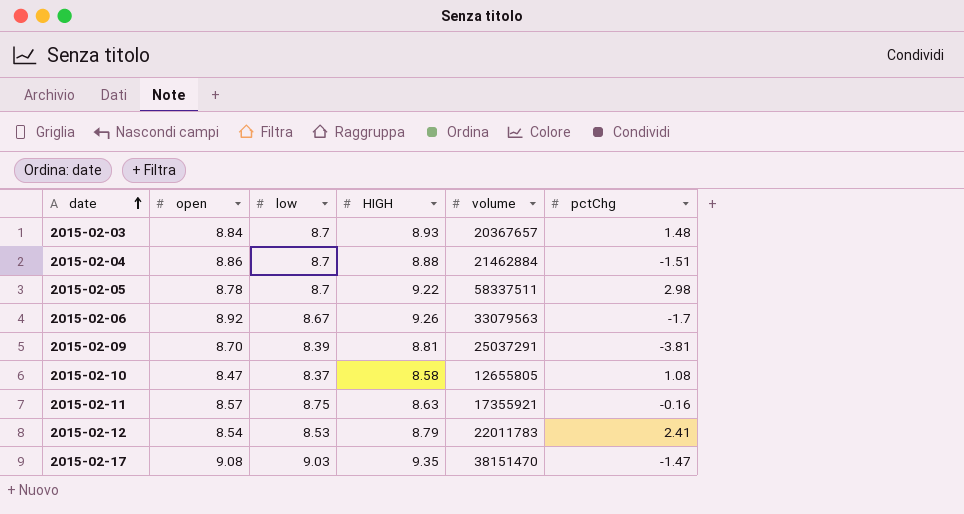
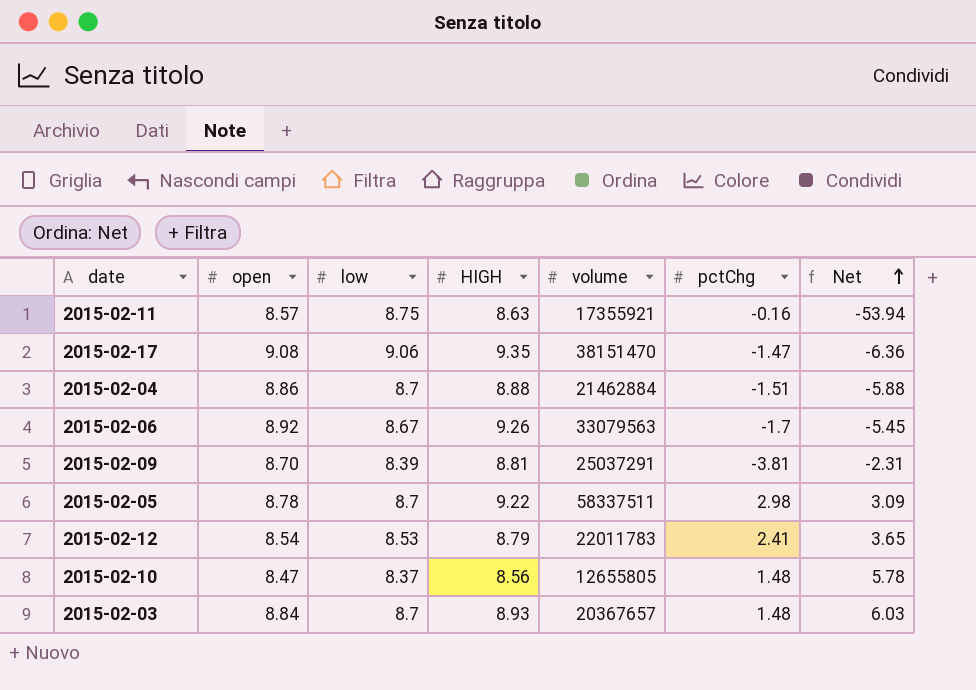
row order: date ascending -> Net ascending
column Net | formula: none -> [HIGH] / [pctChg]
2015-02-17 | low: 9.03 -> 9.06
2015-02-10 | HIGH: 8.58 -> 8.56
2015-02-10 | pctChg: 1.08 -> 1.48

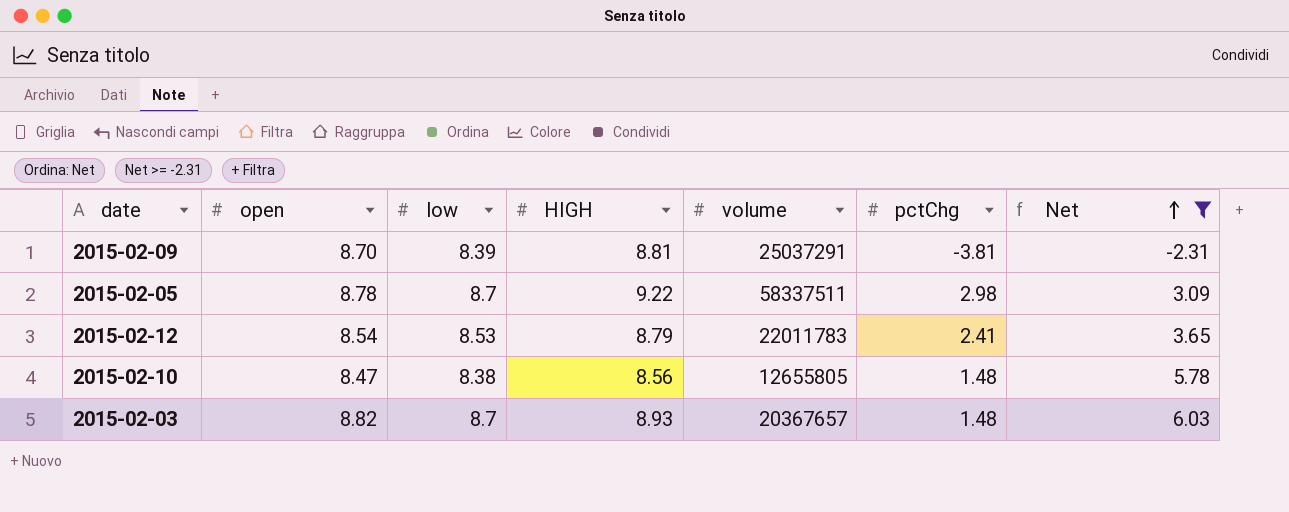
filter: none -> Net >= -2.31
2015-02-10 | low: 8.37 -> 8.38
2015-02-03 | open: 8.84 -> 8.82

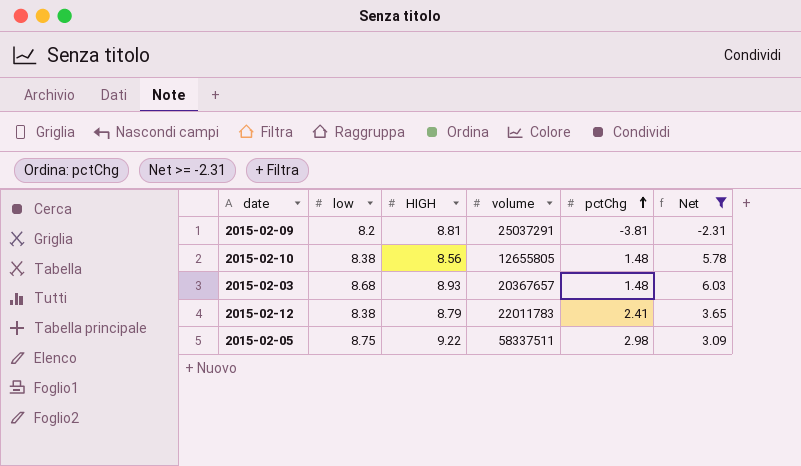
row order: Net ascending -> pctChg ascending
column open | position: 2 -> none
2015-02-09 | low: 8.39 -> 8.2
2015-02-03 | low: 8.7 -> 8.68
2015-02-12 | low: 8.53 -> 8.38
2015-02-05 | low: 8.7 -> 8.75

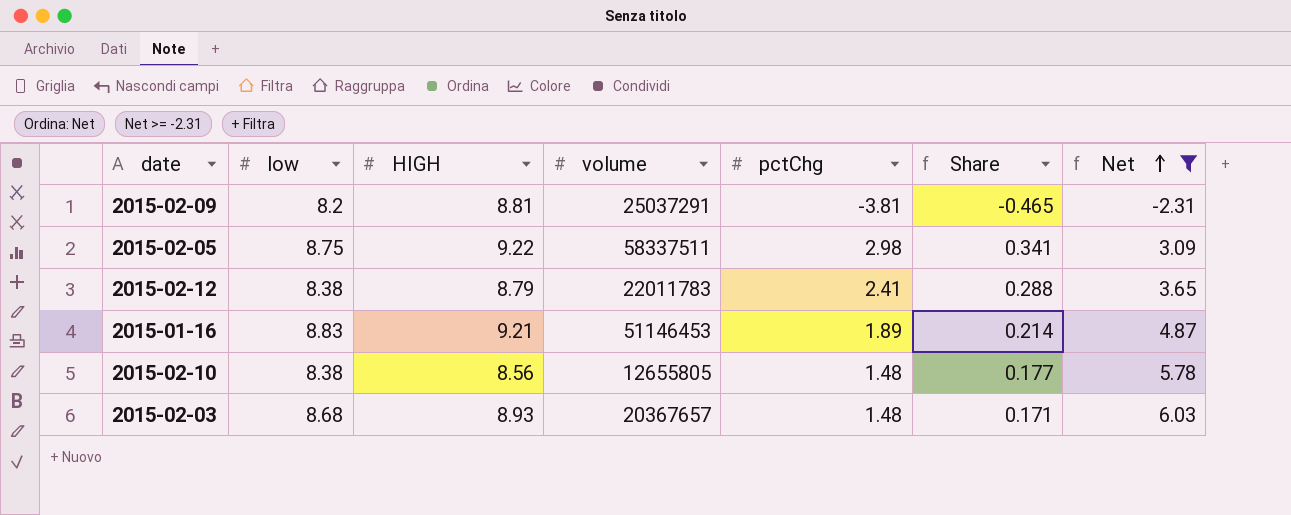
row order: pctChg ascending -> Net ascending
column Share | formula: none -> [pctChg] / [low]
row 2015-01-16: none -> 8.83 | 9.21 | 51146453 | 1.89 | 0.214 | 4.87

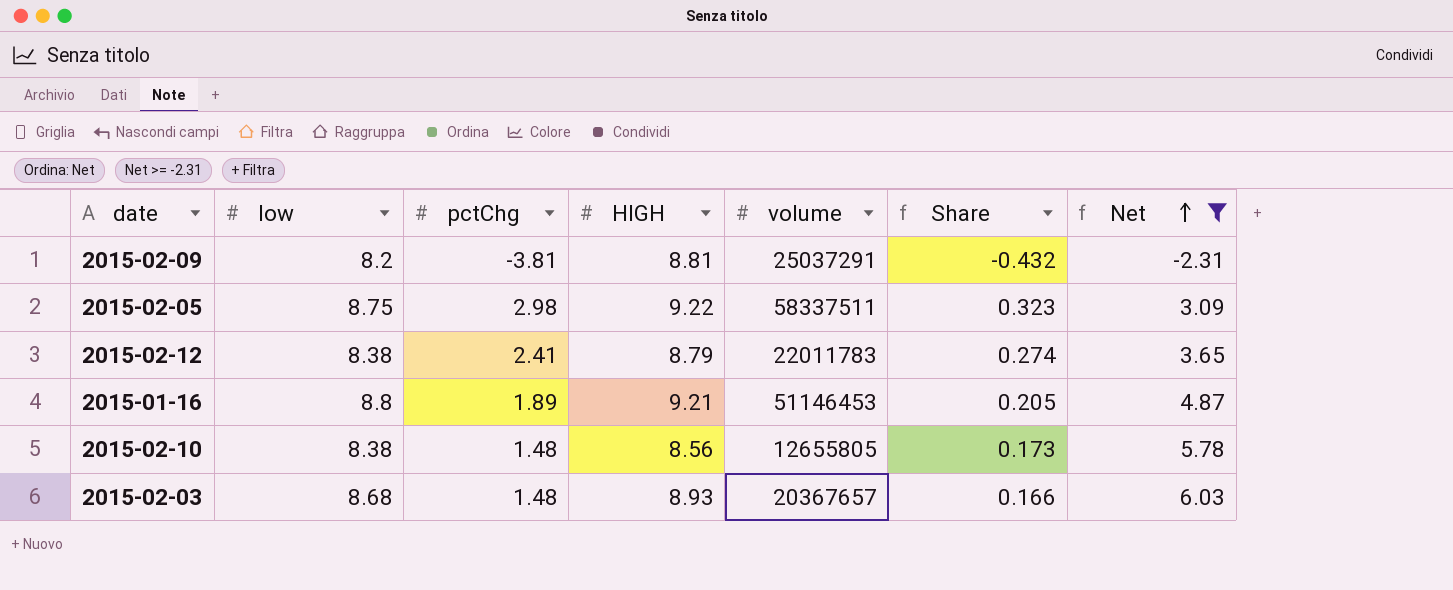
column pctChg | position: 5 -> 3
column Share | formula: [pctChg] / [low] -> [pctChg] / [HIGH]
2015-01-16 | low: 8.83 -> 8.8

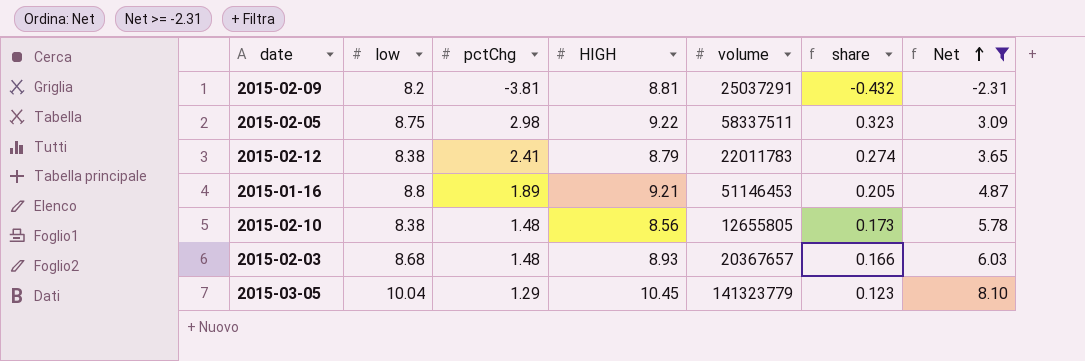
column name: Share -> share
row 2015-03-05: none -> 10.04 | 1.29 | 10.45 | 141323779 | 0.123 | 8.10

